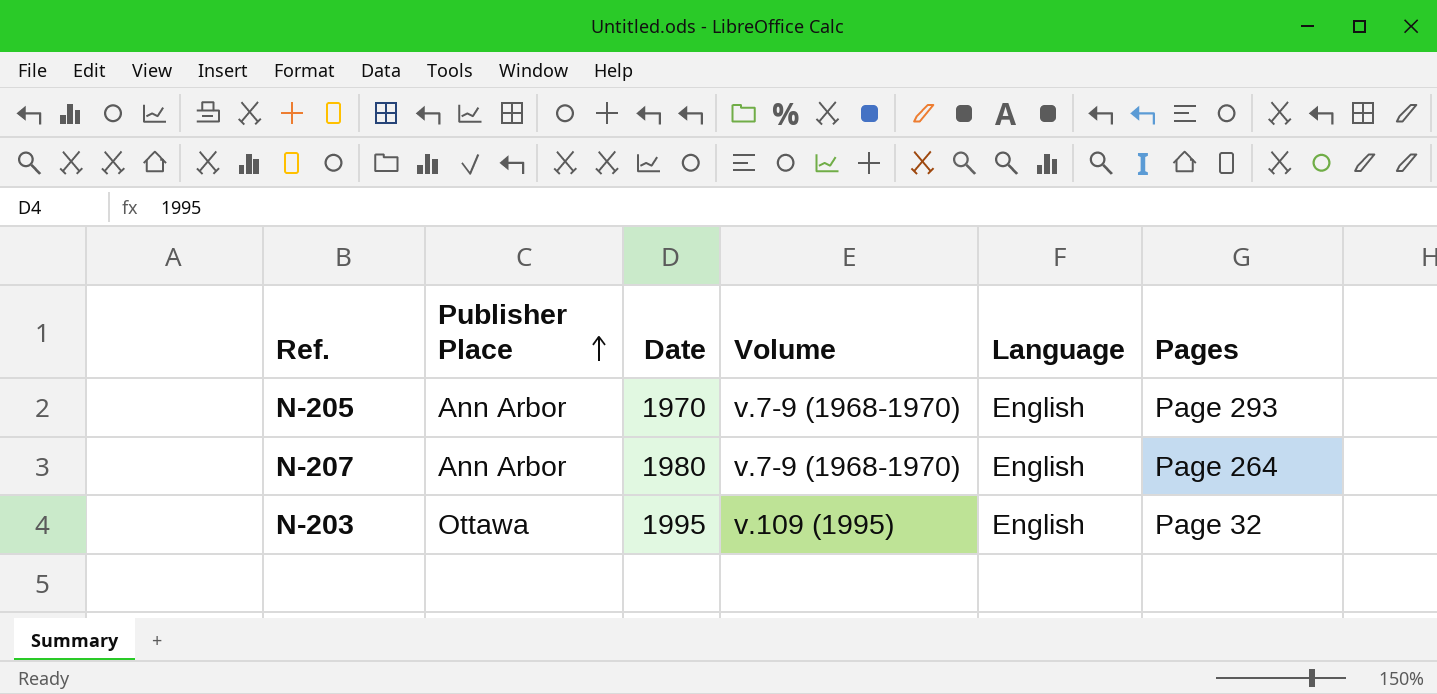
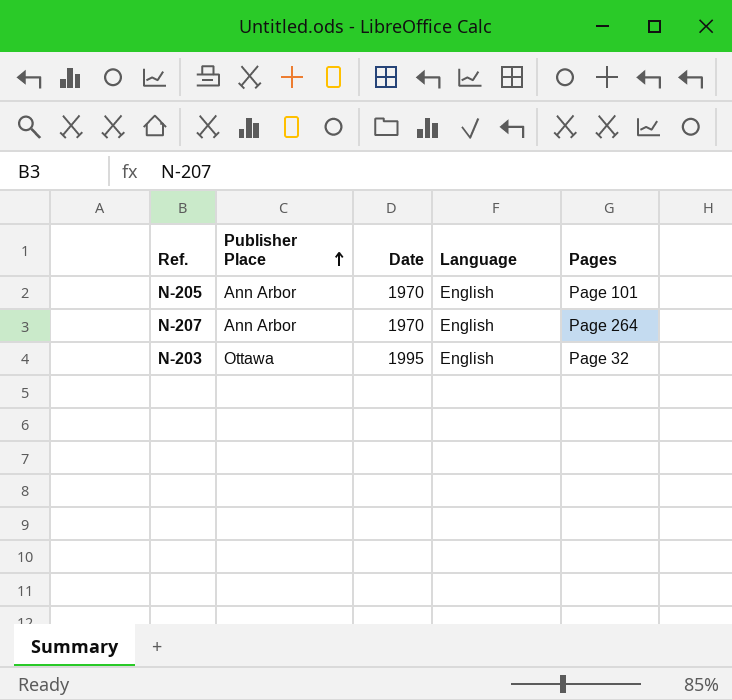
column Volume | position: 4 -> none
N-205 | Pages: Page 293 -> Page 101
N-207 | Date: 1980 -> 1970

